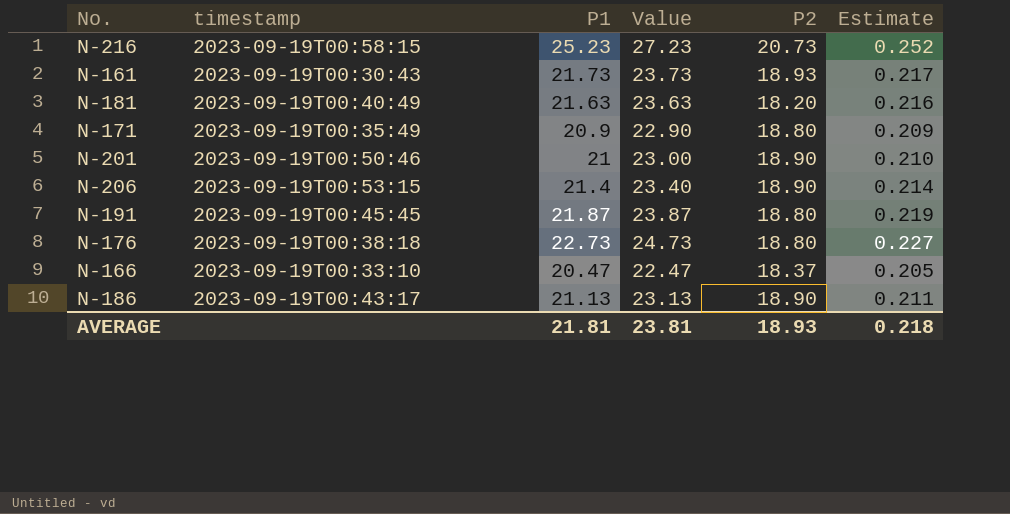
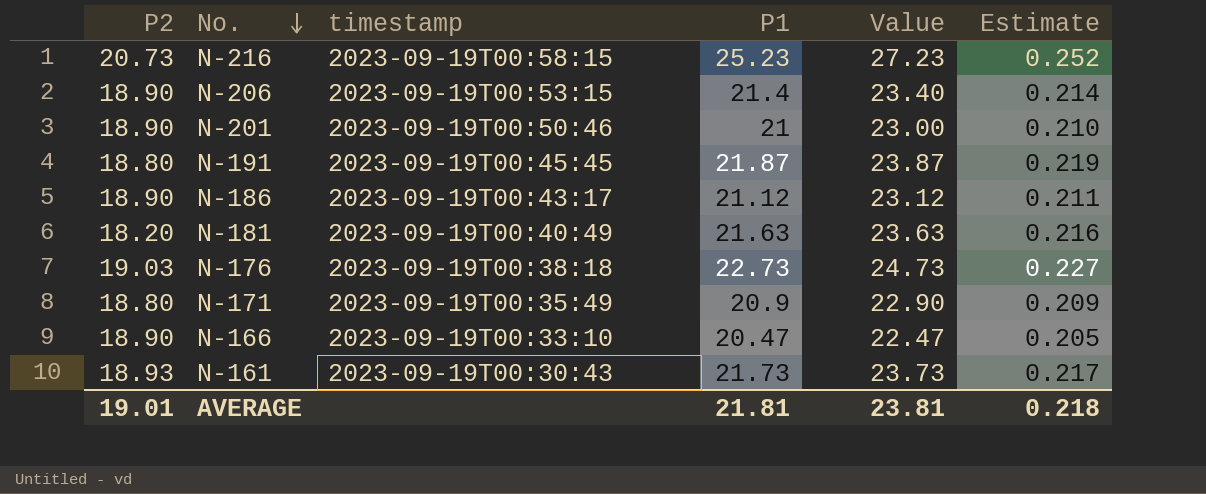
row order: none -> No. descending
column P2 | position: 5 -> 1
N-186 | P1: 21.13 -> 21.12
N-186 | Value: 23.13 -> 23.12
N-176 | P2: 18.80 -> 19.03
N-166 | P2: 18.37 -> 18.90
AVERAGE | P2: 18.93 -> 19.01

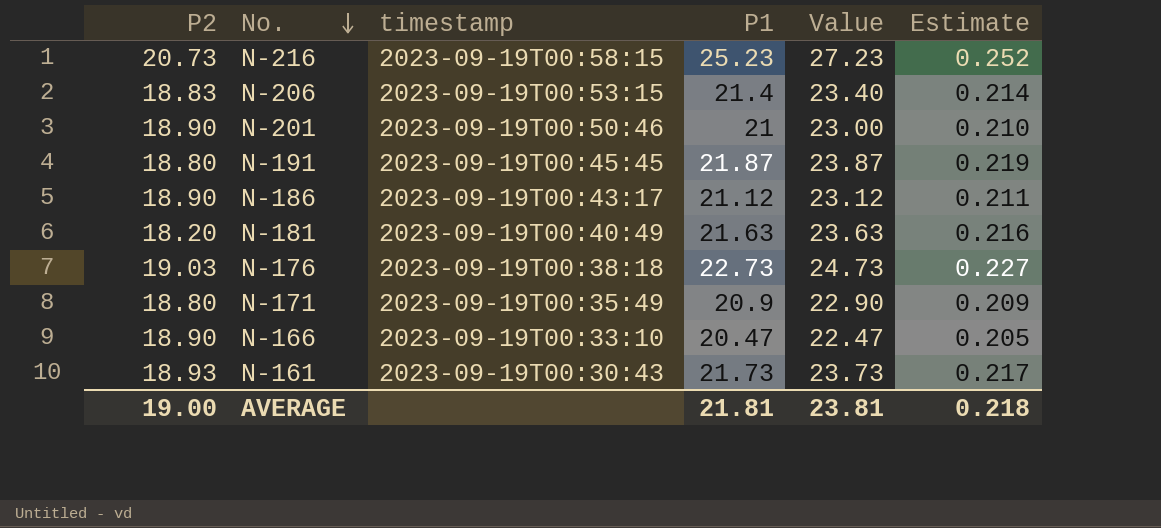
N-206 | P2: 18.90 -> 18.83
AVERAGE | P2: 19.01 -> 19.00

